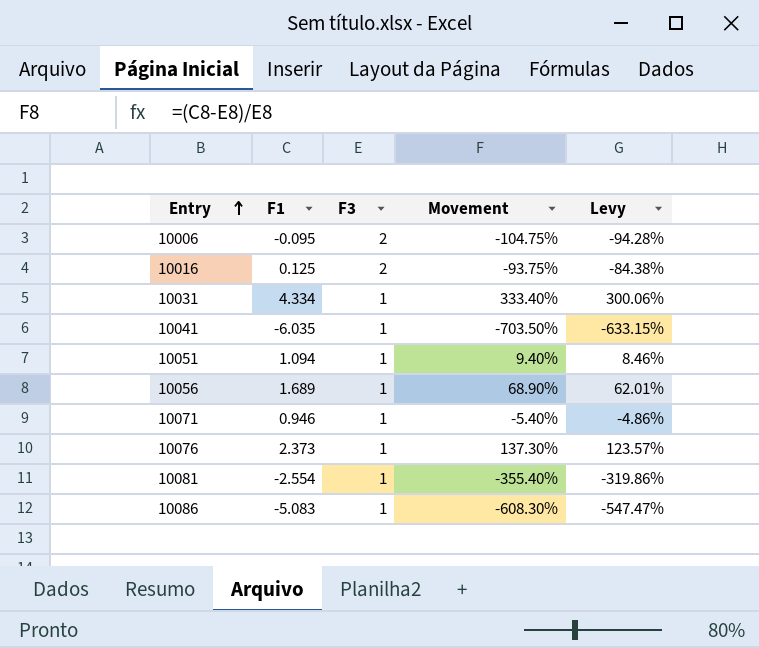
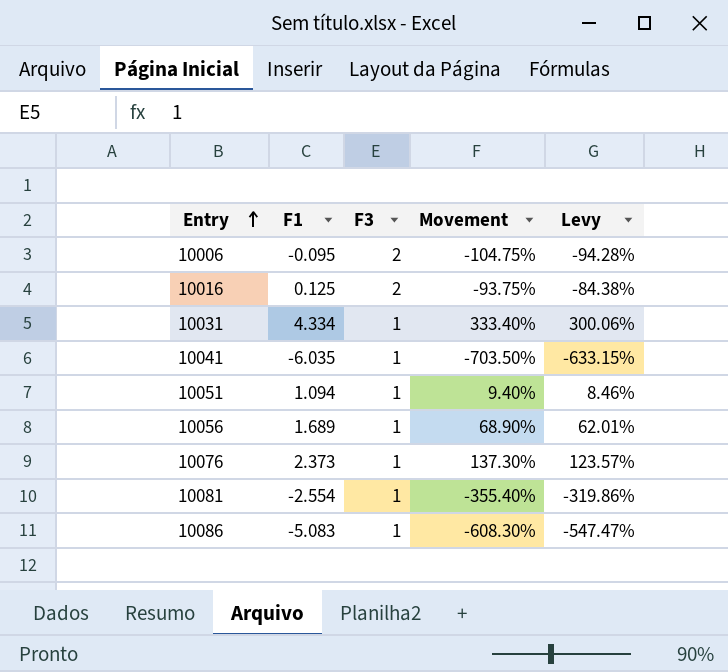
row 10071: 0.946 | 1 | -5.40% | -4.86% -> none

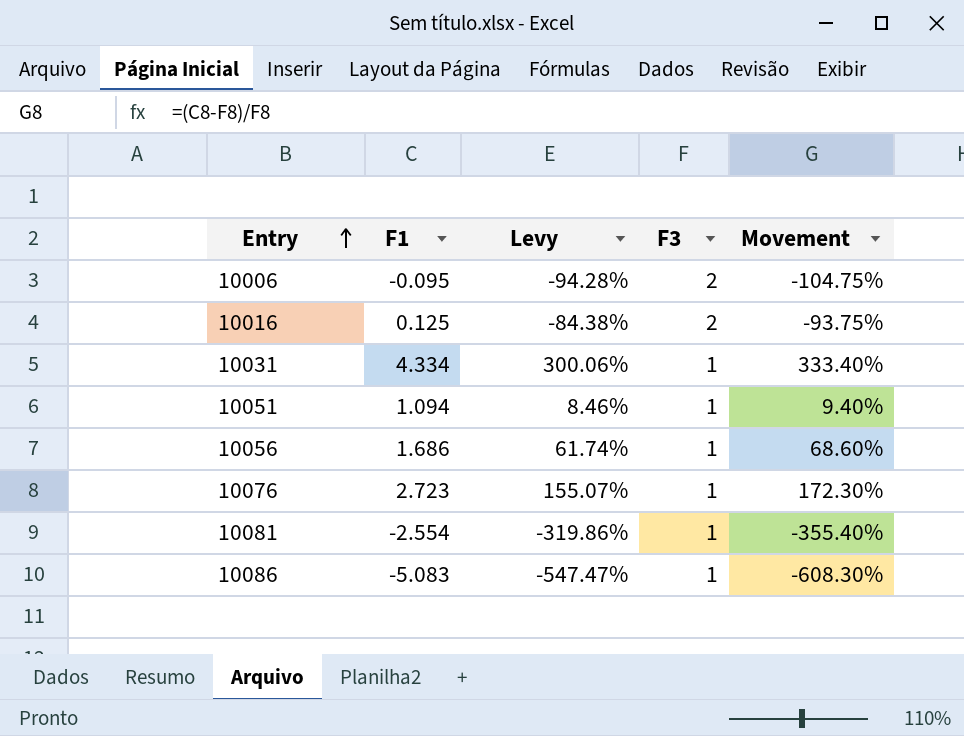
column Levy | position: 5 -> 3
row 10041: -6.035 | 1 | -703.50% | -633.15% -> none
10056 | F1: 1.689 -> 1.686
10056 | Levy: 62.01% -> 61.74%
10056 | Movement: 68.90% -> 68.60%
10076 | F1: 2.373 -> 2.723
10076 | Levy: 123.57% -> 155.07%
10076 | Movement: 137.30% -> 172.30%

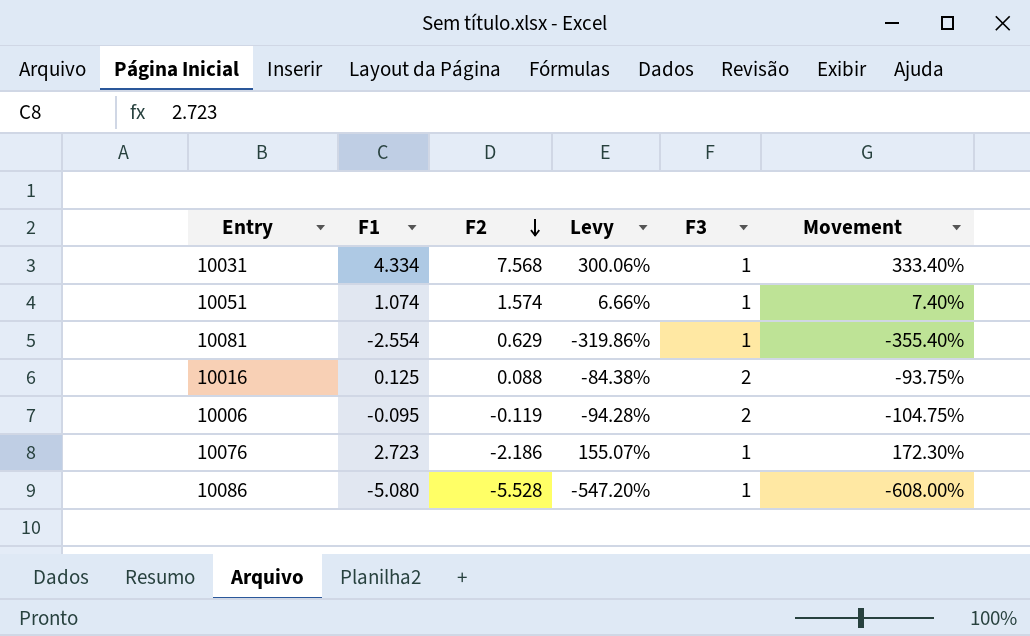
row order: Entry ascending -> F2 descending
column F2 | position: none -> 3
row 10056: 1.686 | 61.74% | 1 | 68.60% -> none
10051 | F1: 1.094 -> 1.074
10051 | Levy: 8.46% -> 6.66%
10051 | Movement: 9.40% -> 7.40%
10086 | F1: -5.083 -> -5.080
10086 | Levy: -547.47% -> -547.20%
10086 | Movement: -608.30% -> -608.00%

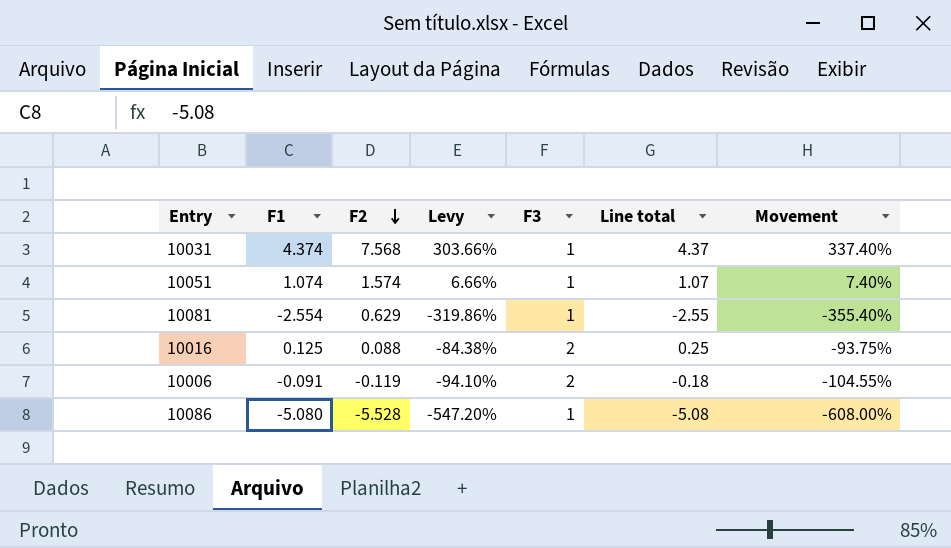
column Line total | formula: none -> [F1] * [F3]
row 10076: 2.723 | -2.186 | 155.07% | 1 | 172.30% -> none
10031 | F1: 4.334 -> 4.374
10031 | Levy: 300.06% -> 303.66%
10031 | Movement: 333.40% -> 337.40%
10006 | F1: -0.095 -> -0.091
10006 | Levy: -94.28% -> -94.10%
10006 | Movement: -104.75% -> -104.55%

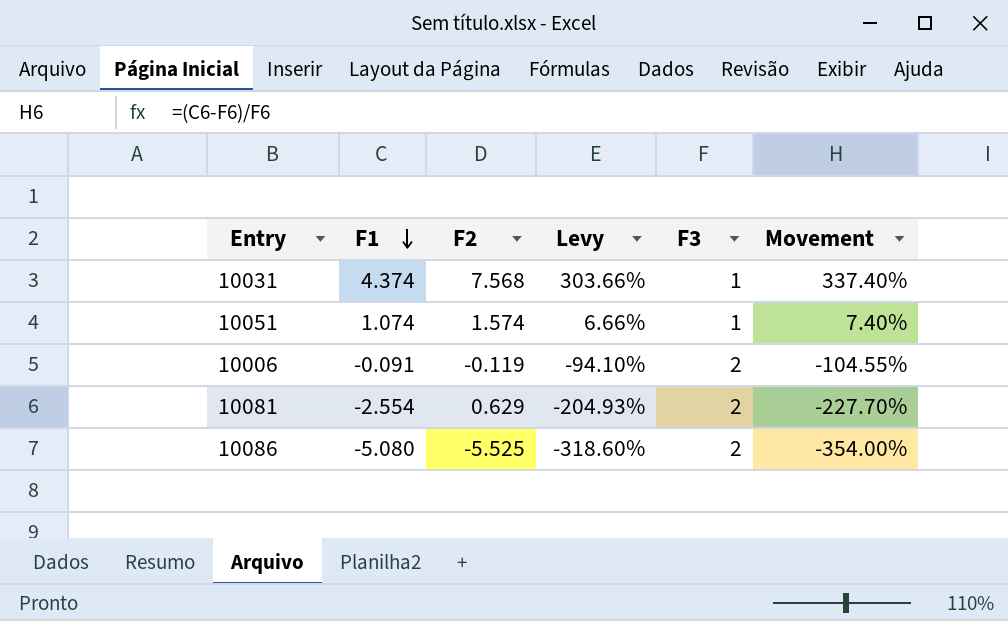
row order: F2 descending -> F1 descending
column Line total | formula: [F1] * [F3] -> none
row 10016: 0.125 | 0.088 | -84.38% | 2 | 0.25 | -93.75% -> none
10081 | Levy: -319.86% -> -204.93%
10081 | F3: 1 -> 2
10081 | Movement: -355.40% -> -227.70%
10086 | F2: -5.528 -> -5.525
10086 | Levy: -547.20% -> -318.60%
10086 | F3: 1 -> 2
10086 | Movement: -608.00% -> -354.00%

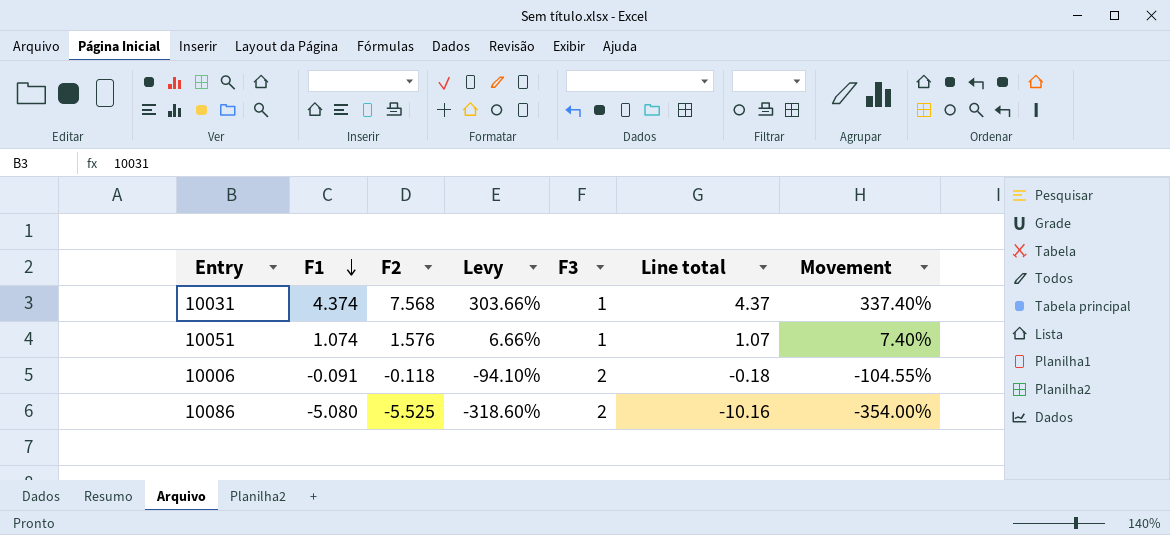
column Line total | formula: none -> [F1] * [F3]
row 10081: -2.554 | 0.629 | -204.93% | 2 | -227.70% -> none
10051 | F2: 1.574 -> 1.576
10006 | F2: -0.119 -> -0.118

